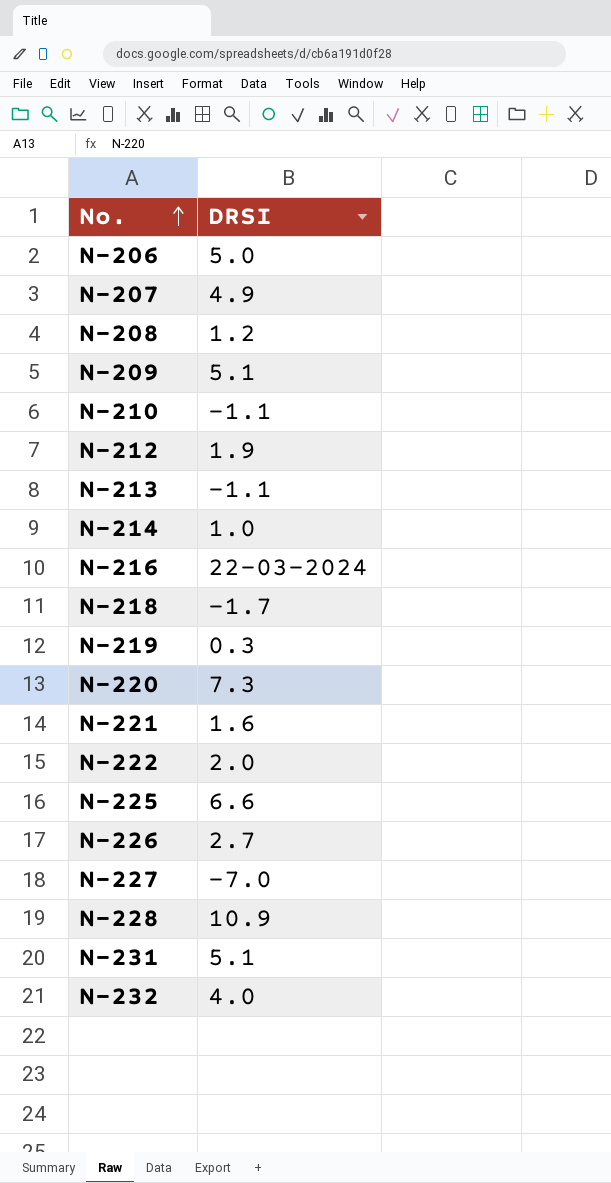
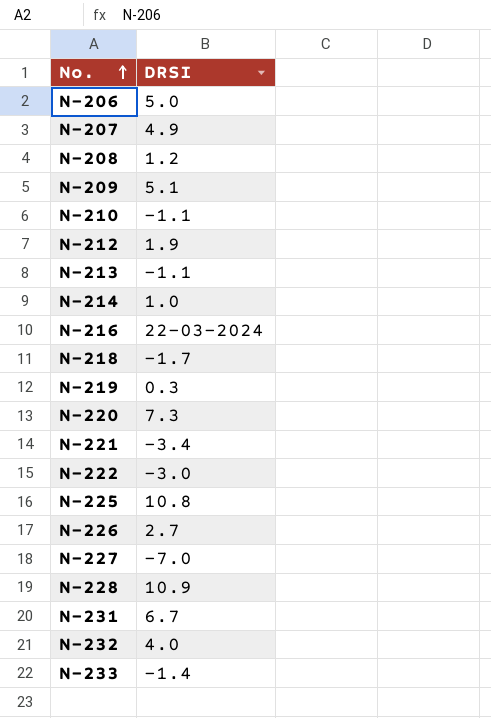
N-221 | DRSI: 1.6 -> -3.4
N-222 | DRSI: 2.0 -> -3.0
N-225 | DRSI: 6.6 -> 10.8
N-231 | DRSI: 5.1 -> 6.7
row N-233: none -> -1.4

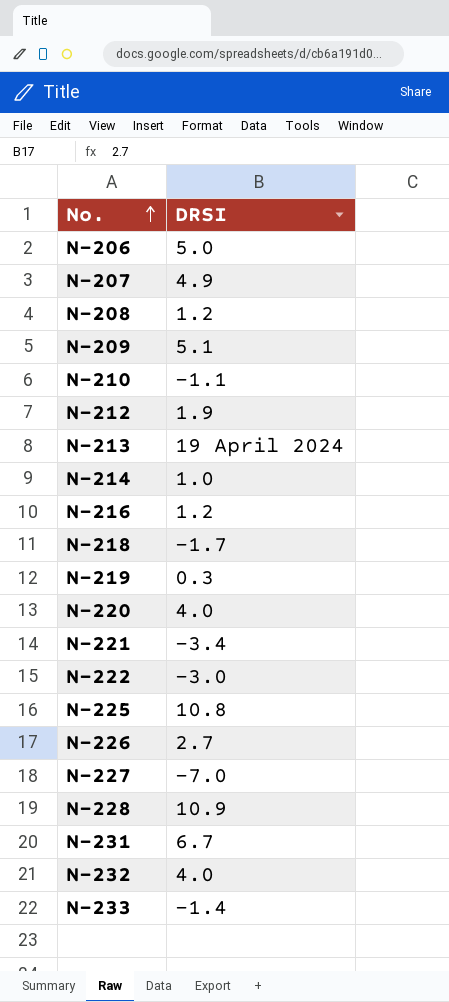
N-213 | DRSI: -1.1 -> 19 April 2024
N-216 | DRSI: 22-03-2024 -> 1.2
N-220 | DRSI: 7.3 -> 4.0

